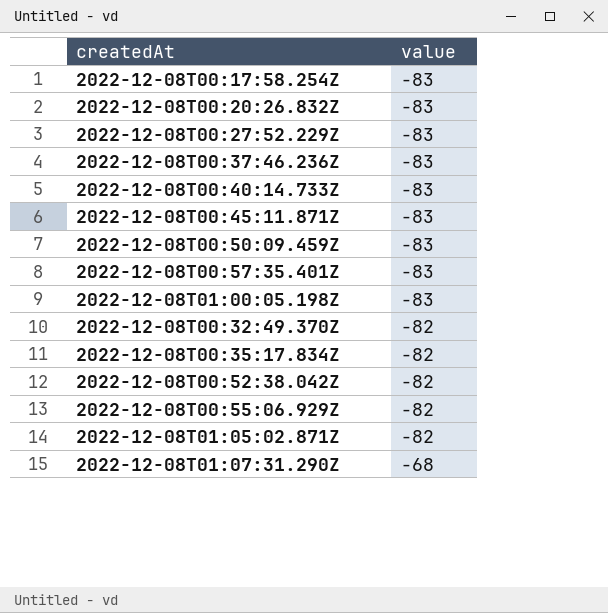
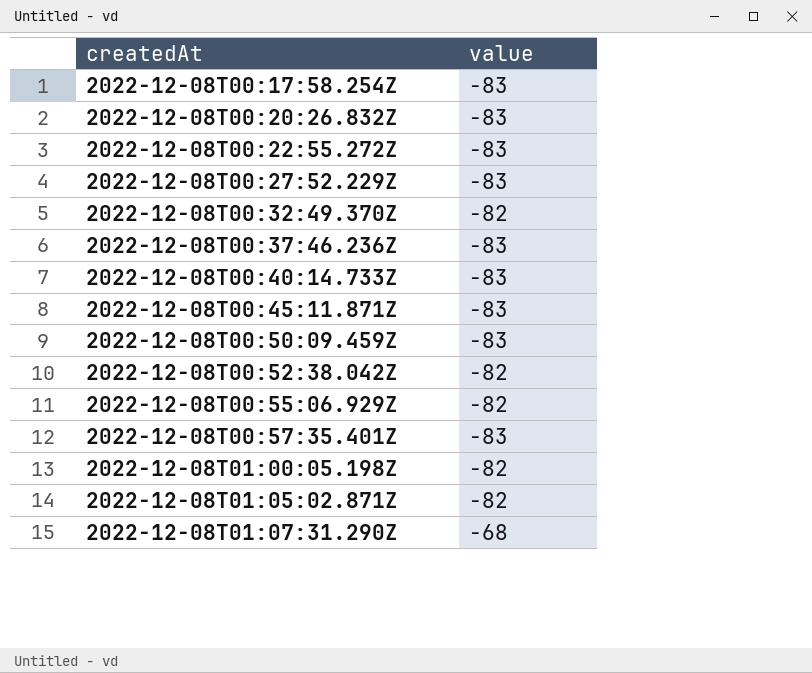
row order: value ascending -> createdAt ascending
row 2022-12-08T00:35:17.834Z: -82 -> none
row 2022-12-08T00:22:55.272Z: none -> -83
2022-12-08T01:00:05.198Z | value: -83 -> -82

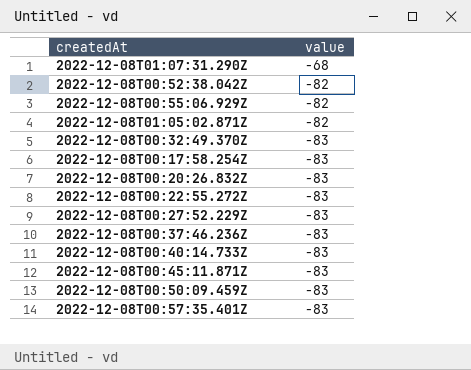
row order: createdAt ascending -> value descending
row 2022-12-08T01:00:05.198Z: -82 -> none
2022-12-08T00:32:49.370Z | value: -82 -> -83

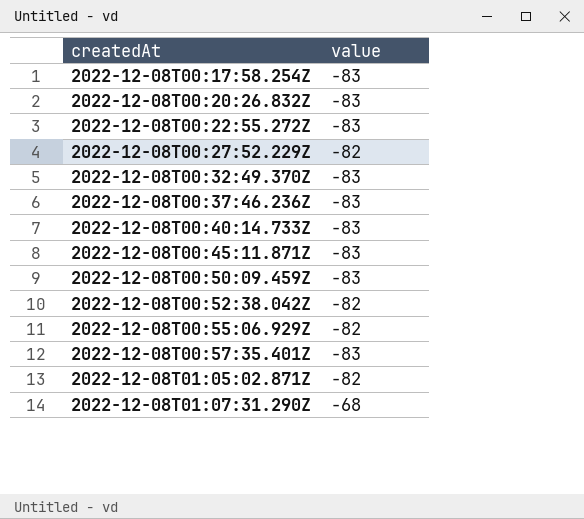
row order: value descending -> createdAt ascending
2022-12-08T00:27:52.229Z | value: -83 -> -82

